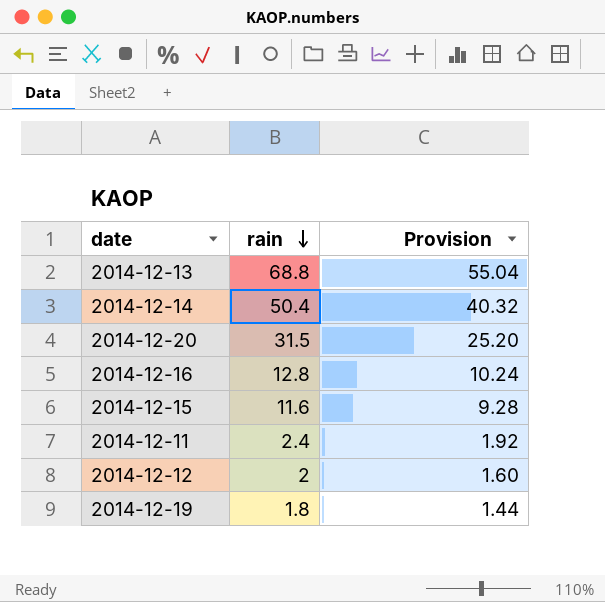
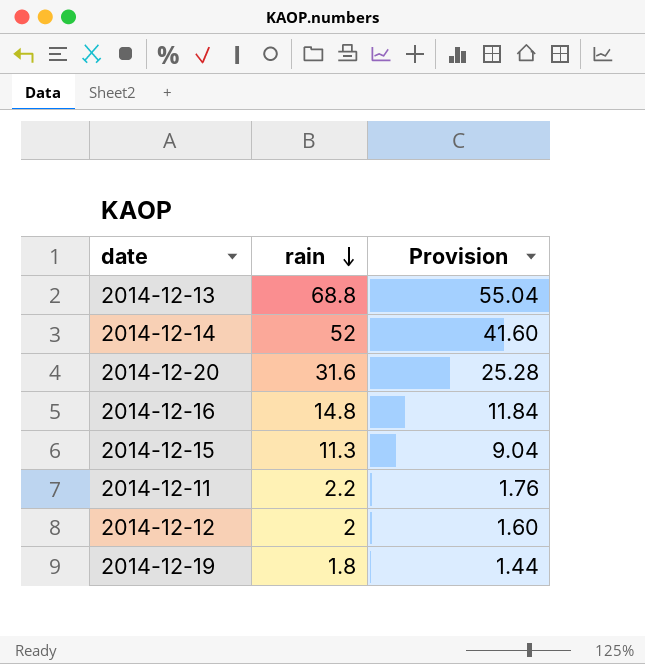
2014-12-14 | rain: 50.4 -> 52
2014-12-14 | Provision: 40.32 -> 41.60
2014-12-20 | rain: 31.5 -> 31.6
2014-12-20 | Provision: 25.20 -> 25.28
2014-12-16 | rain: 12.8 -> 14.8
2014-12-16 | Provision: 10.24 -> 11.84
2014-12-15 | rain: 11.6 -> 11.3
2014-12-15 | Provision: 9.28 -> 9.04
2014-12-11 | rain: 2.4 -> 2.2
2014-12-11 | Provision: 1.92 -> 1.76

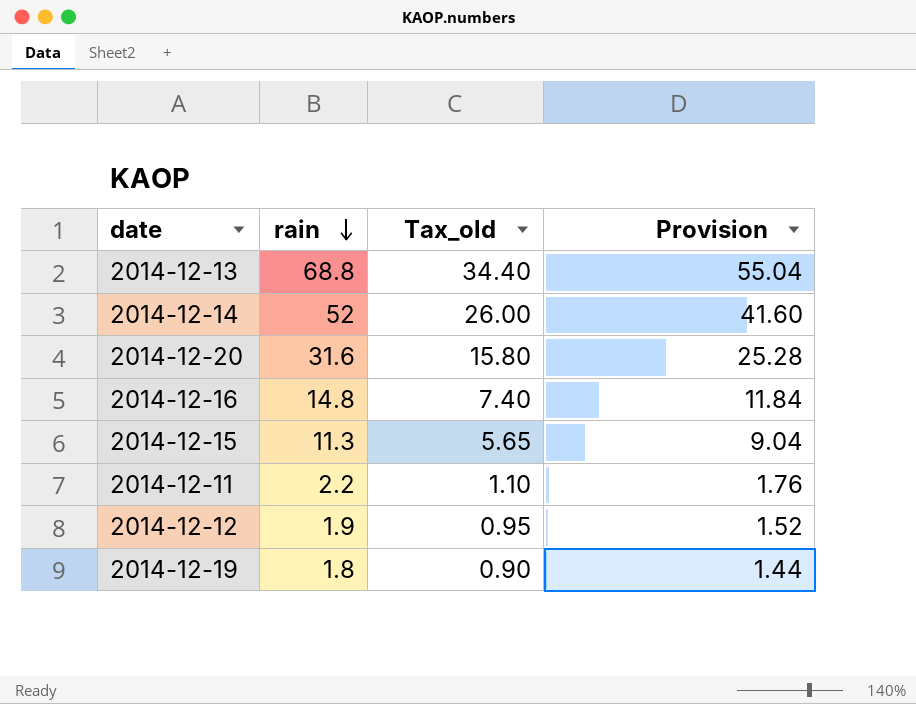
column Tax_old | formula: none -> [rain] * 0.5
2014-12-12 | rain: 2 -> 1.9
2014-12-12 | Provision: 1.60 -> 1.52

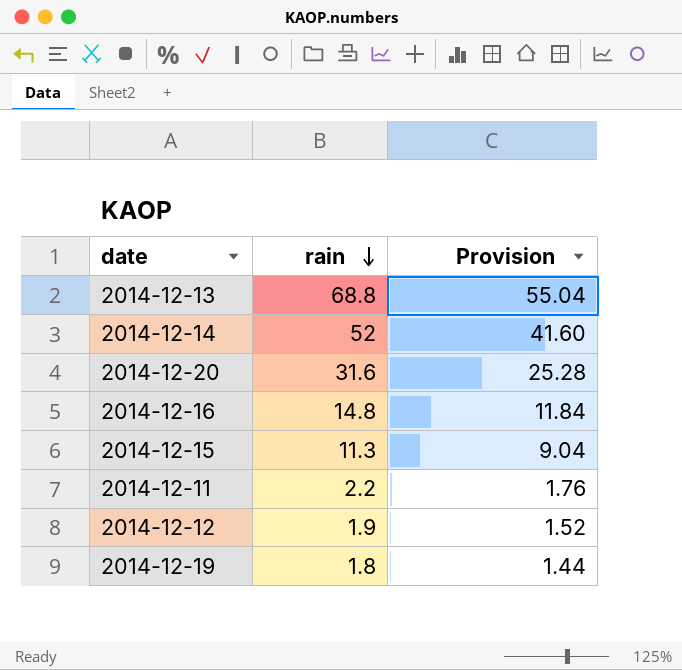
column Tax_old | formula: [rain] * 0.5 -> none

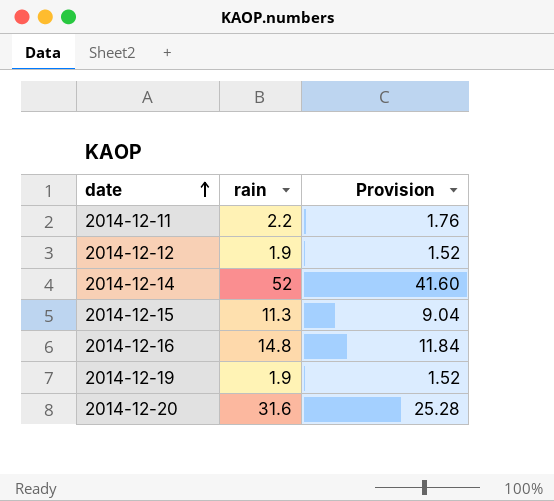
row order: rain descending -> date ascending
row 2014-12-13: 68.8 | 55.04 -> none
2014-12-19 | rain: 1.8 -> 1.9
2014-12-19 | Provision: 1.44 -> 1.52

